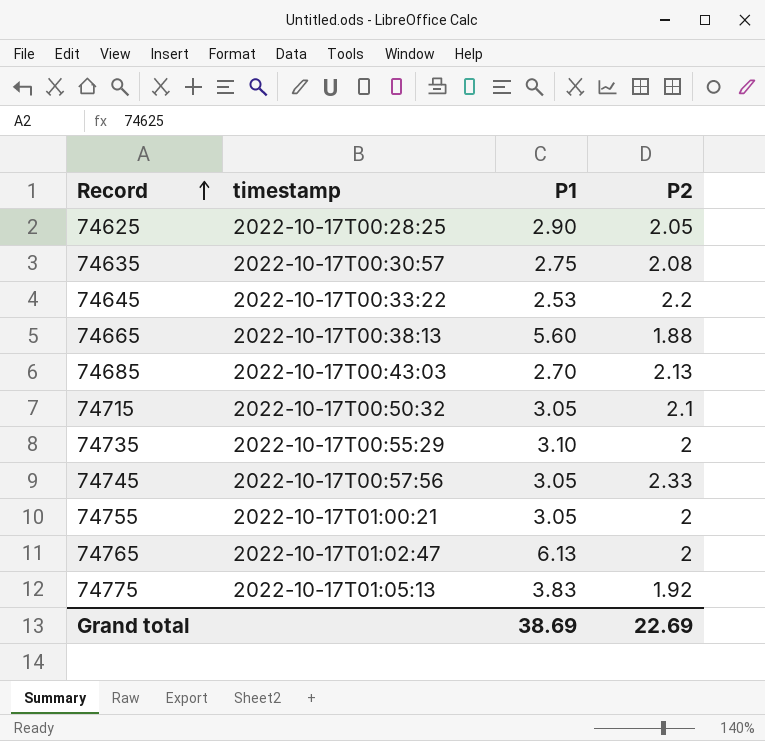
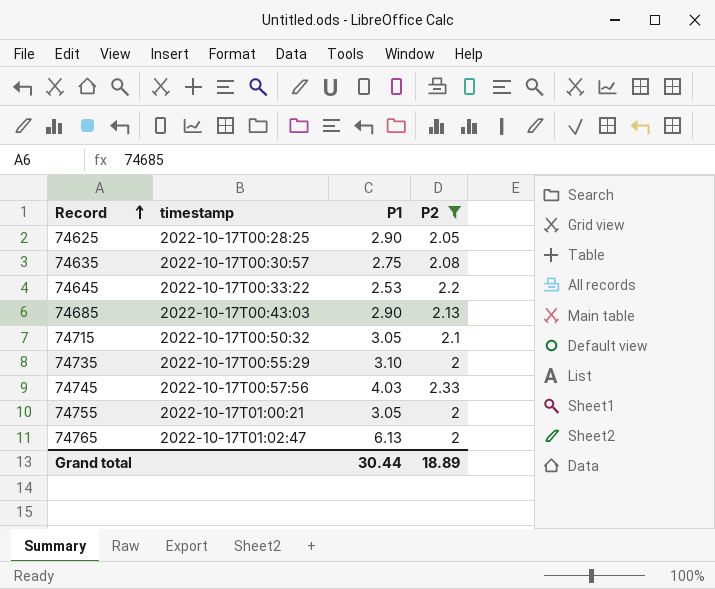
filter: none -> P2 >= 2
74685 | P1: 2.70 -> 2.90
74745 | P1: 3.05 -> 4.03
Grand total | P1: 38.69 -> 30.44
Grand total | P2: 22.69 -> 18.89

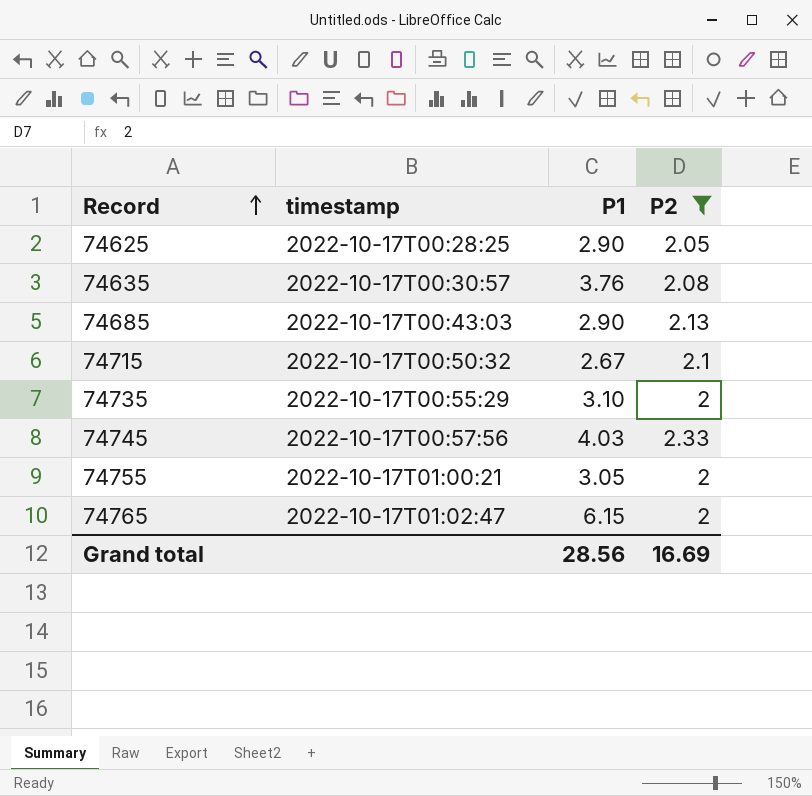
row 74645: 2022-10-17T00:33:22 | 2.53 | 2.2 -> none
74635 | P1: 2.75 -> 3.76
74715 | P1: 3.05 -> 2.67
74765 | P1: 6.13 -> 6.15
Grand total | P1: 30.44 -> 28.56
Grand total | P2: 18.89 -> 16.69

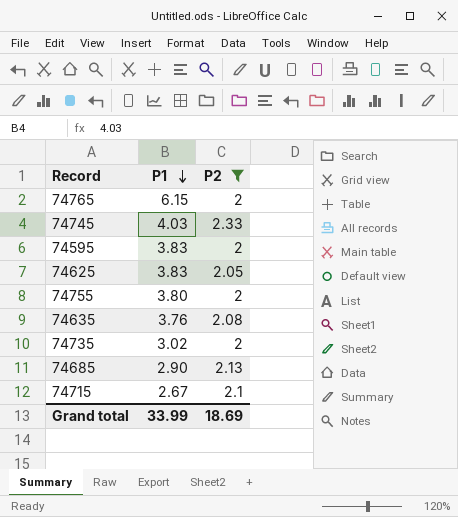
row order: Record ascending -> P1 descending
column timestamp | position: 2 -> none
row 74595: none -> 3.83 | 2
74625 | P1: 2.90 -> 3.83
74755 | P1: 3.05 -> 3.80
74735 | P1: 3.10 -> 3.02
Grand total | P1: 28.56 -> 33.99
Grand total | P2: 16.69 -> 18.69

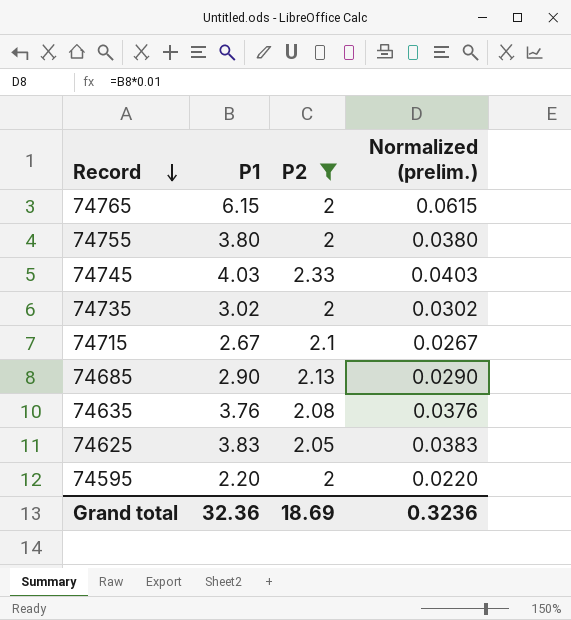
row order: P1 descending -> Record descending
column Normalized (prelim.) | formula: none -> [P1] * 0.01
74595 | P1: 3.83 -> 2.20
Grand total | P1: 33.99 -> 32.36

